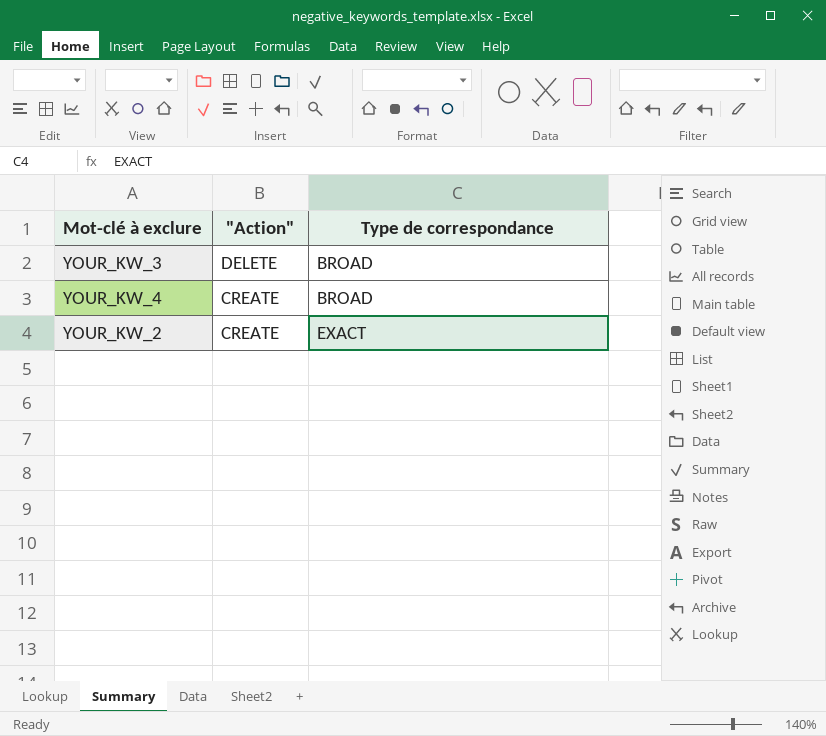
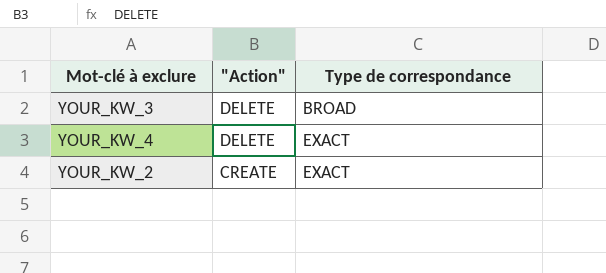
YOUR_KW_4 | "Action": CREATE -> DELETE
YOUR_KW_4 | Type de correspondance: BROAD -> EXACT

